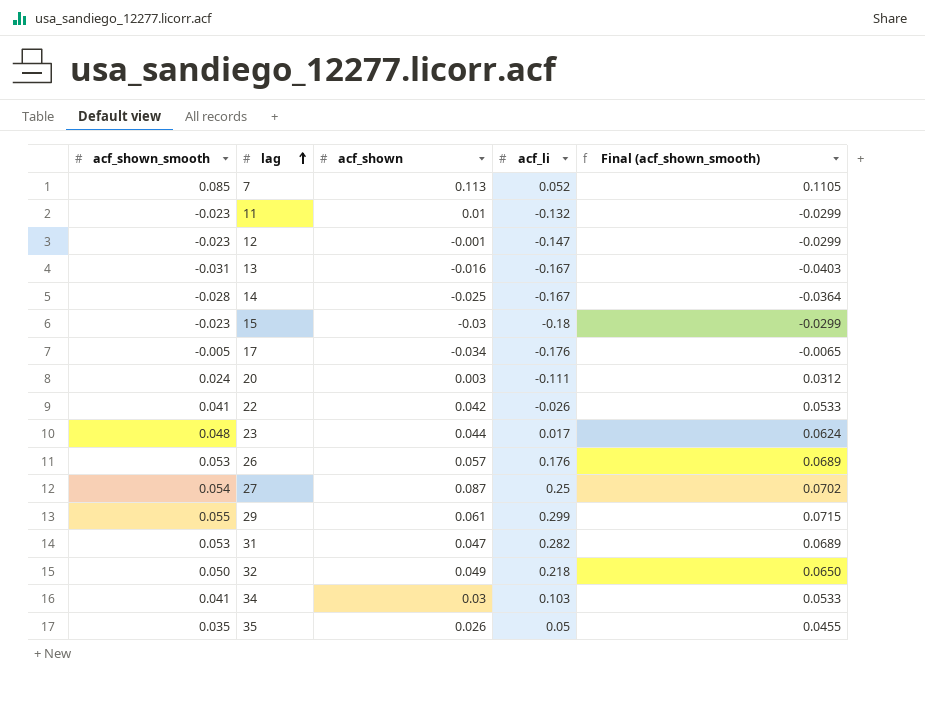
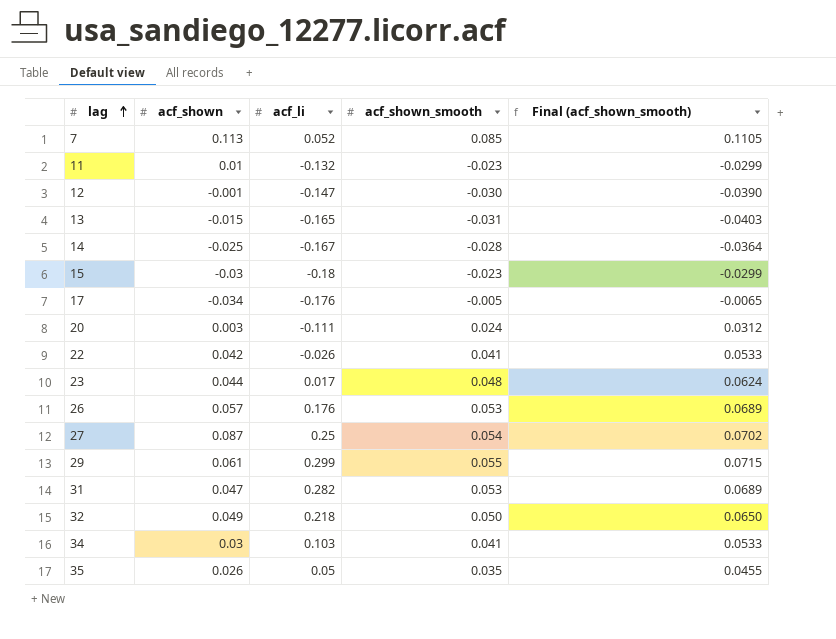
column acf_shown_smooth | position: 1 -> 4
12 | acf_shown_smooth: -0.023 -> -0.030
12 | Final (acf_shown_smooth): -0.0299 -> -0.0390
13 | acf_shown: -0.016 -> -0.015
13 | acf_li: -0.167 -> -0.165

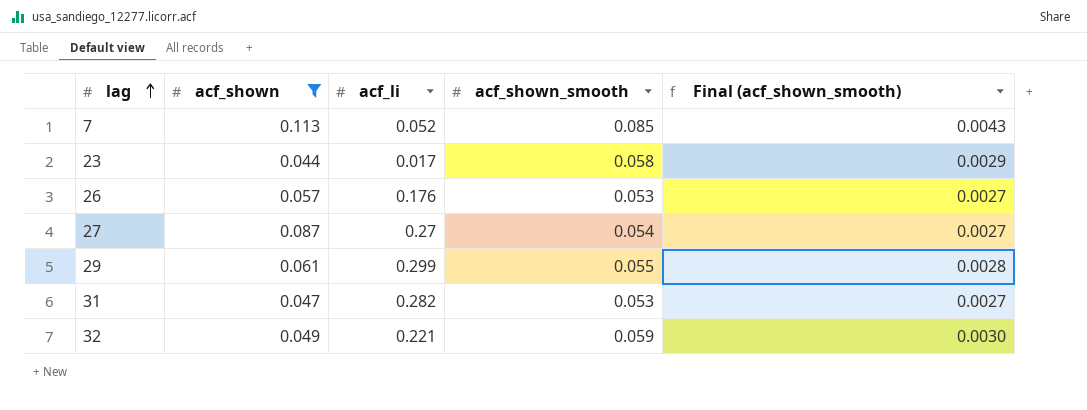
filter: none -> acf_shown >= 0.044
column Final (acf_shown_smooth) | formula: [acf_shown_smooth] * 1.3 -> [acf_shown_smooth] * 0.05
23 | acf_shown_smooth: 0.048 -> 0.058
27 | acf_li: 0.25 -> 0.27
32 | acf_li: 0.218 -> 0.221
32 | acf_shown_smooth: 0.050 -> 0.059

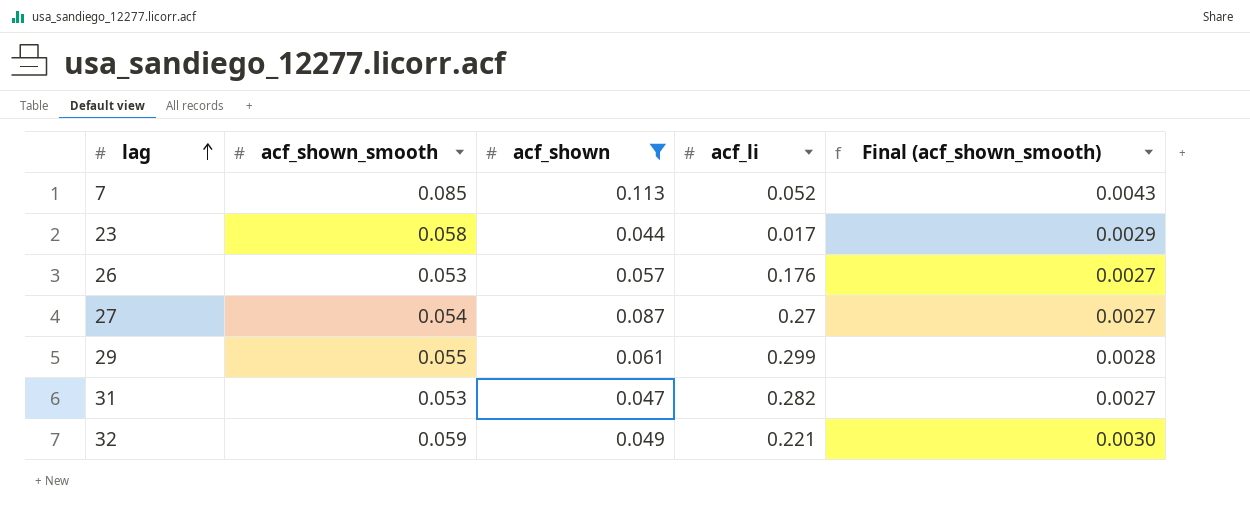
column acf_shown_smooth | position: 4 -> 2

